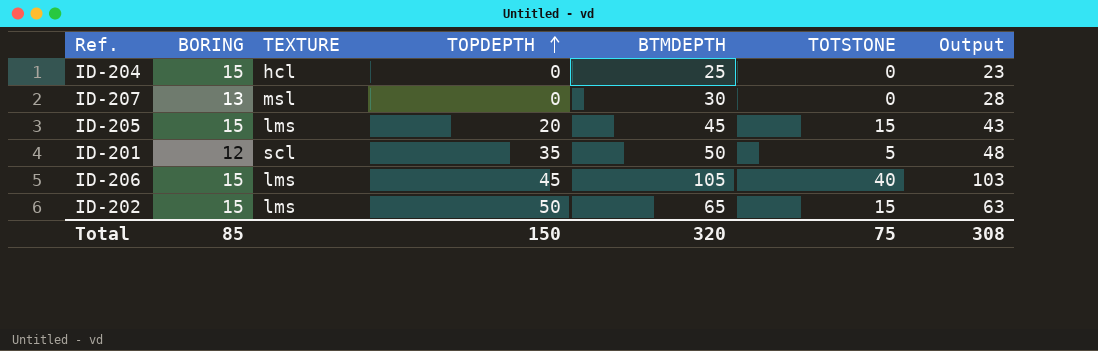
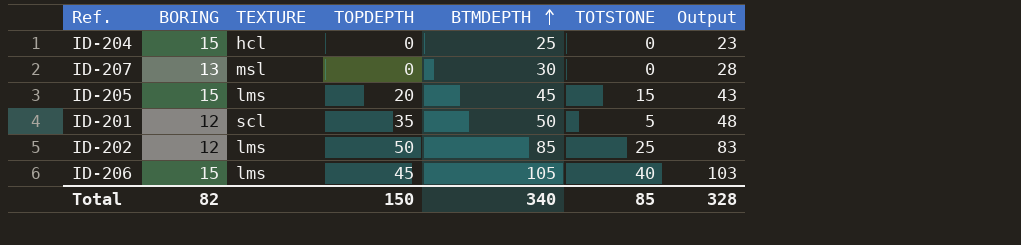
row order: TOPDEPTH ascending -> BTMDEPTH ascending
ID-202 | BORING: 15 -> 12
ID-202 | BTMDEPTH: 65 -> 85
ID-202 | TOTSTONE: 15 -> 25
ID-202 | Output: 63 -> 83
Total | BORING: 85 -> 82
Total | BTMDEPTH: 320 -> 340
Total | TOTSTONE: 75 -> 85
Total | Output: 308 -> 328

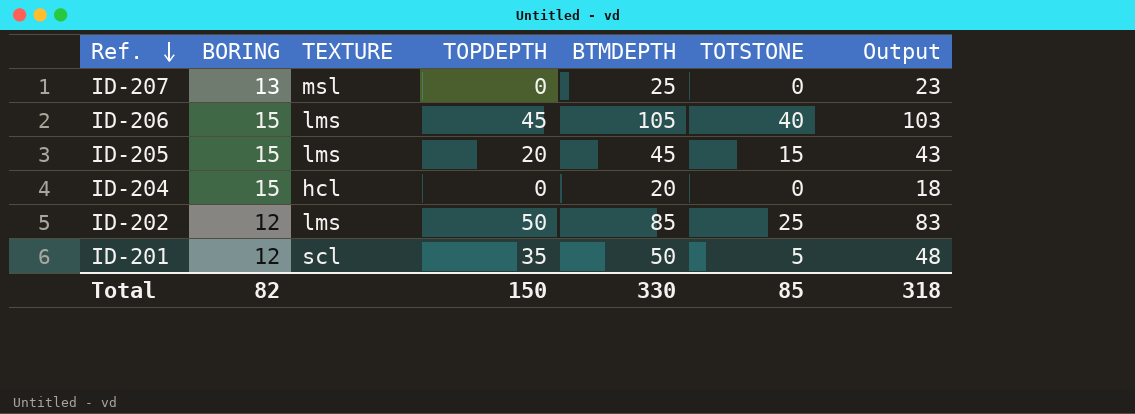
row order: BTMDEPTH ascending -> Ref. descending
ID-207 | BTMDEPTH: 30 -> 25
ID-207 | Output: 28 -> 23
ID-204 | BTMDEPTH: 25 -> 20
ID-204 | Output: 23 -> 18
Total | BTMDEPTH: 340 -> 330
Total | Output: 328 -> 318

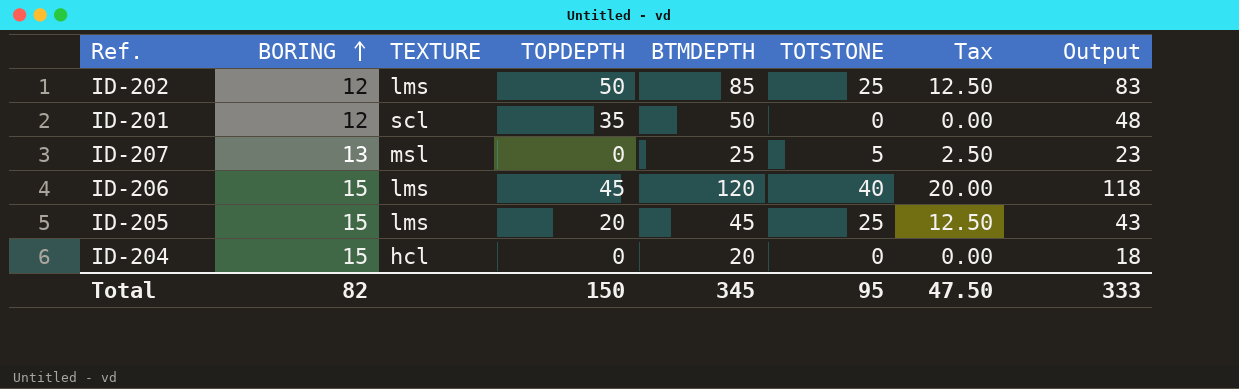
row order: Ref. descending -> BORING ascending
column Tax | formula: none -> [TOTSTONE] * 0.5
ID-201 | TOTSTONE: 5 -> 0
ID-207 | TOTSTONE: 0 -> 5
ID-206 | BTMDEPTH: 105 -> 120
ID-206 | Output: 103 -> 118
ID-205 | TOTSTONE: 15 -> 25
Total | BTMDEPTH: 330 -> 345
Total | TOTSTONE: 85 -> 95
Total | Output: 318 -> 333

